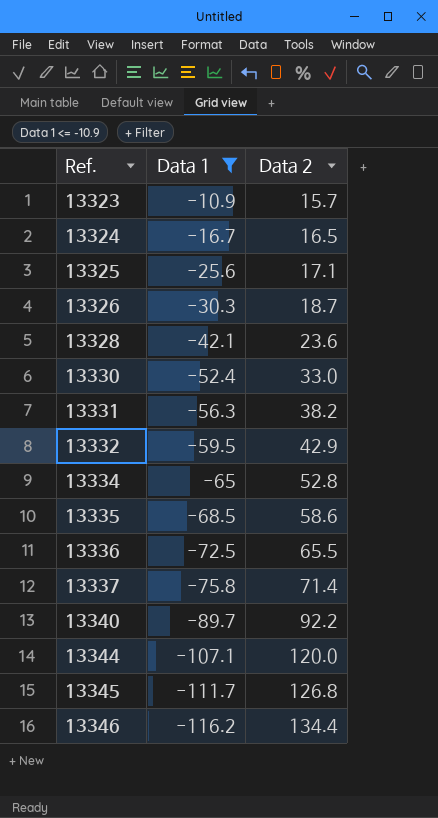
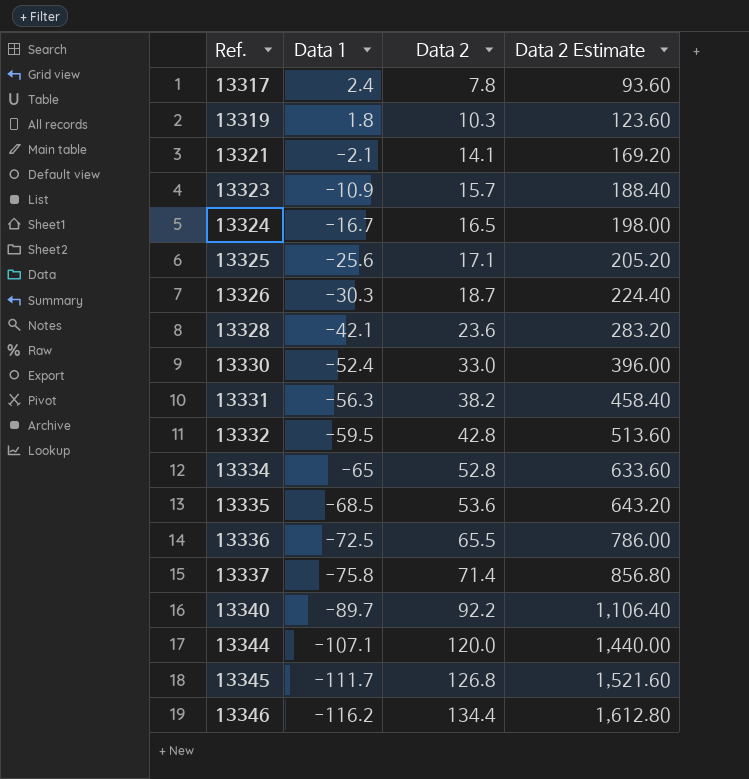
filter: Data 1 <= -10.9 -> none
column Data 2 Estimate | formula: none -> [Data 2] * 12
13332 | Data 2: 42.9 -> 42.8
13335 | Data 2: 58.6 -> 53.6

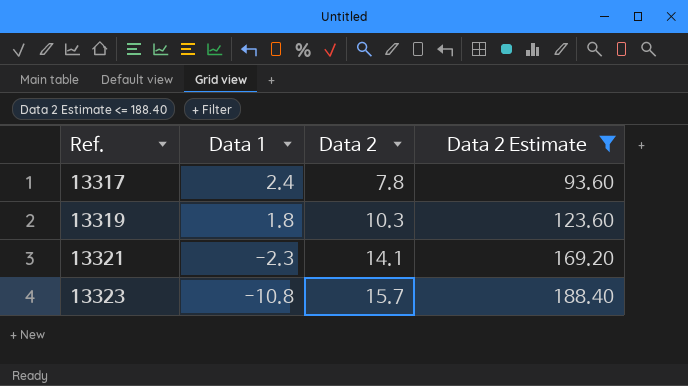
filter: none -> Data 2 Estimate <= 188.40
13321 | Data 1: -2.1 -> -2.3
13323 | Data 1: -10.9 -> -10.8

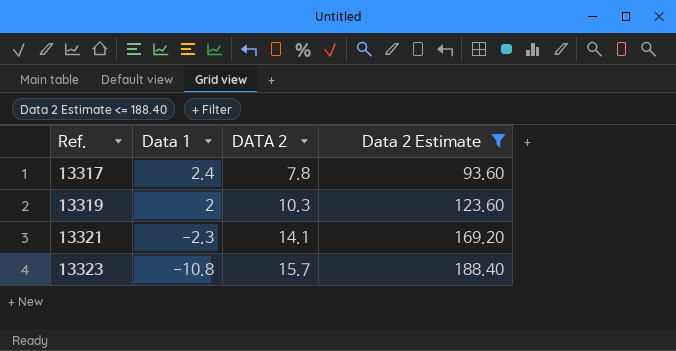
column name: Data 2 -> DATA 2
13319 | Data 1: 1.8 -> 2

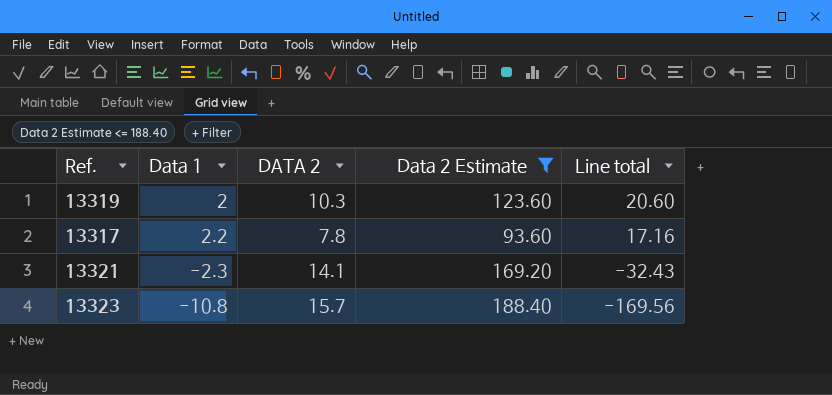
row order: Ref. ascending -> Line total descending
column Line total | formula: none -> [Data 1] * [DATA 2]
13317 | Data 1: 2.4 -> 2.2

